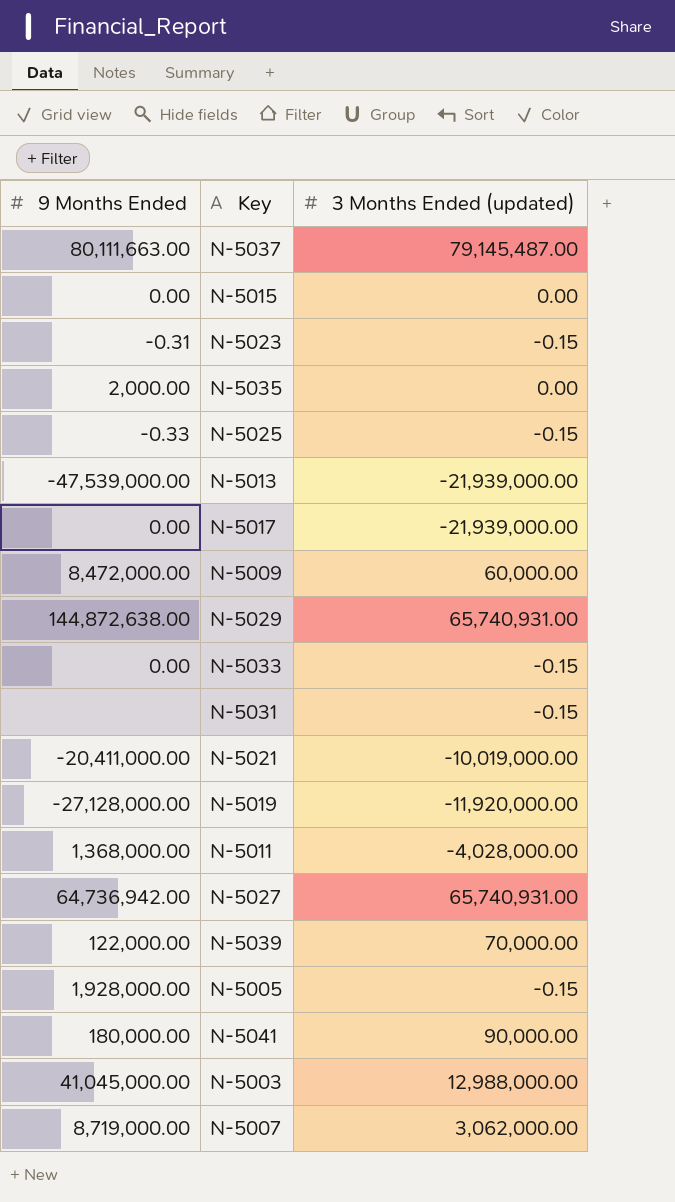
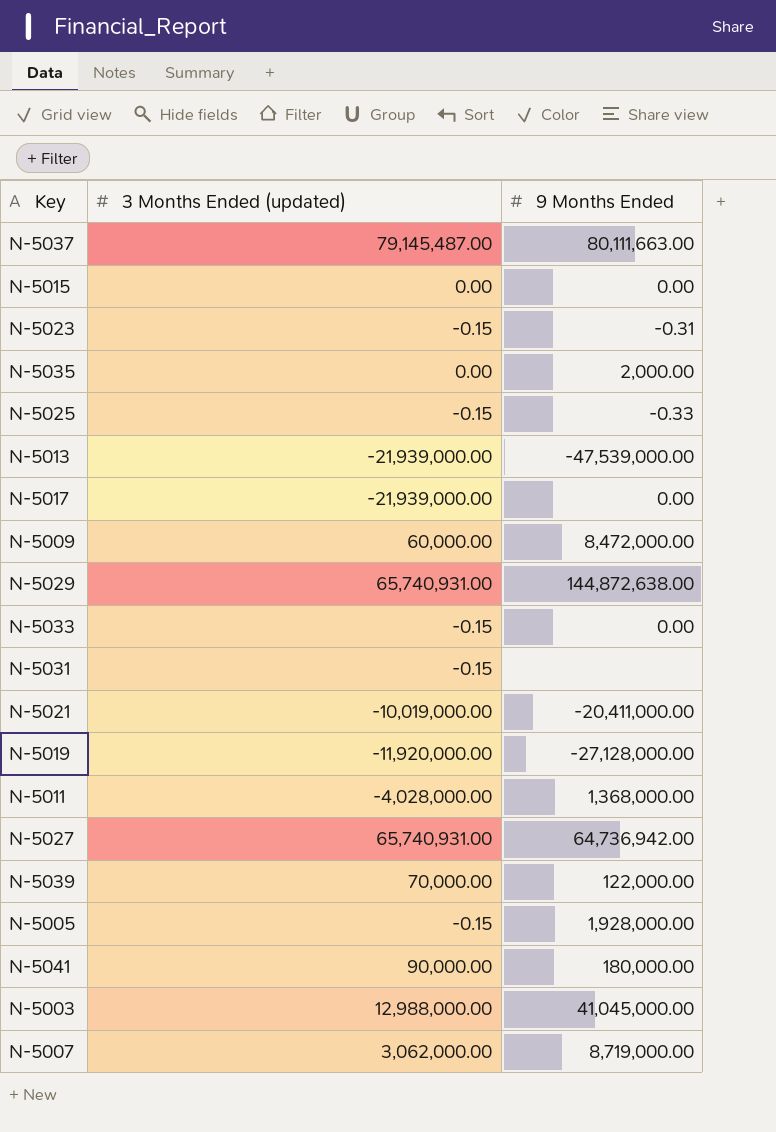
column 9 Months Ended | position: 1 -> 3

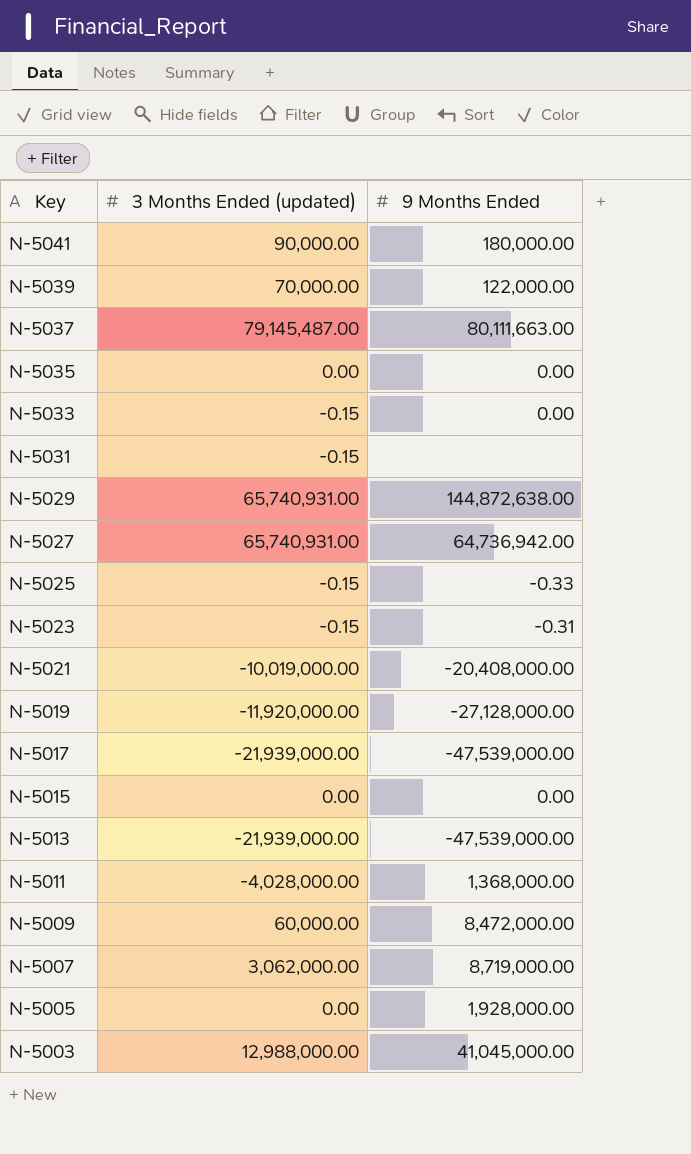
row order: none -> Key descending
N-5035 | 9 Months Ended: 2,000.00 -> 0.00
N-5021 | 9 Months Ended: -20,411,000.00 -> -20,408,000.00
N-5017 | 9 Months Ended: 0.00 -> -47,539,000.00
N-5005 | 3 Months Ended (updated): -0.15 -> 0.00

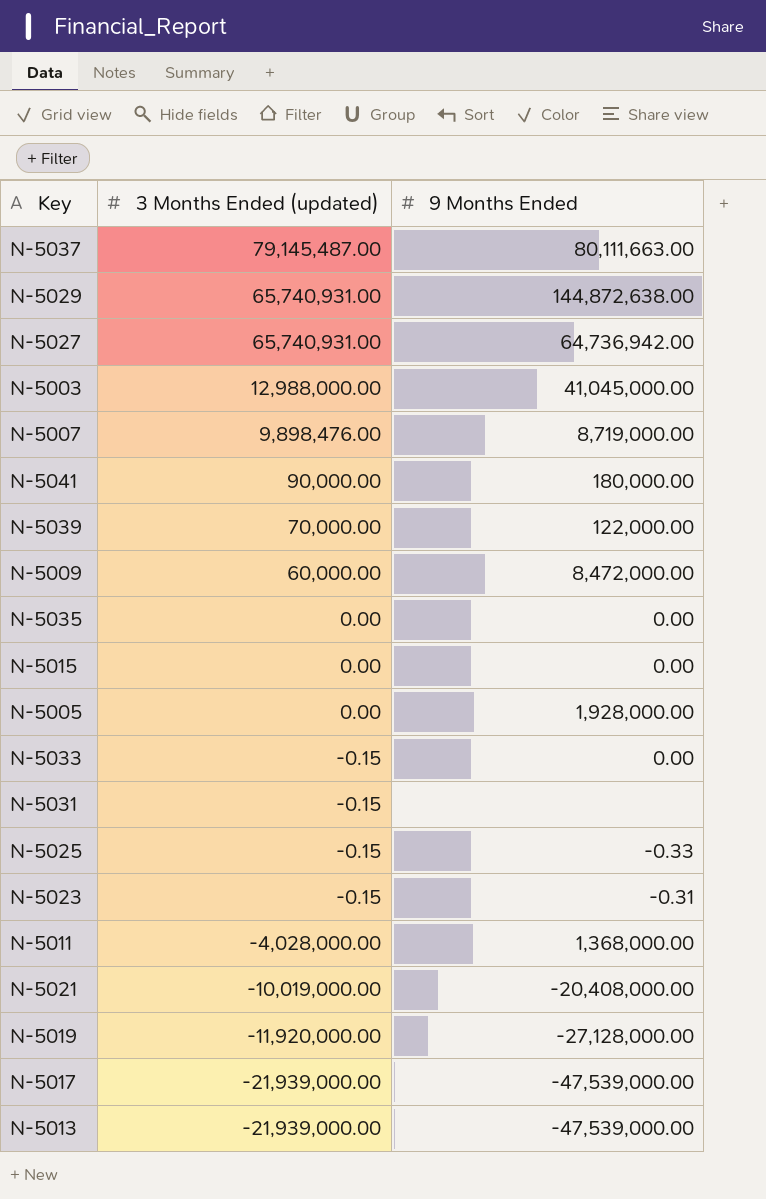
row order: Key descending -> 3 Months Ended (updated) descending
N-5007 | 3 Months Ended (updated): 3,062,000.00 -> 9,898,476.00

